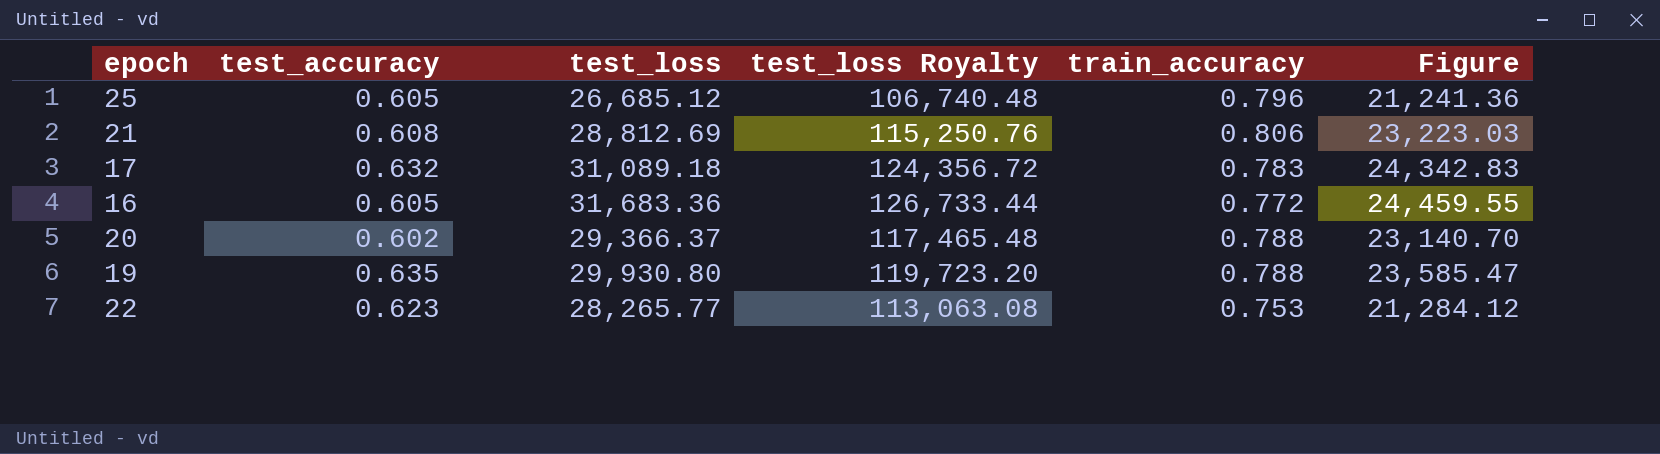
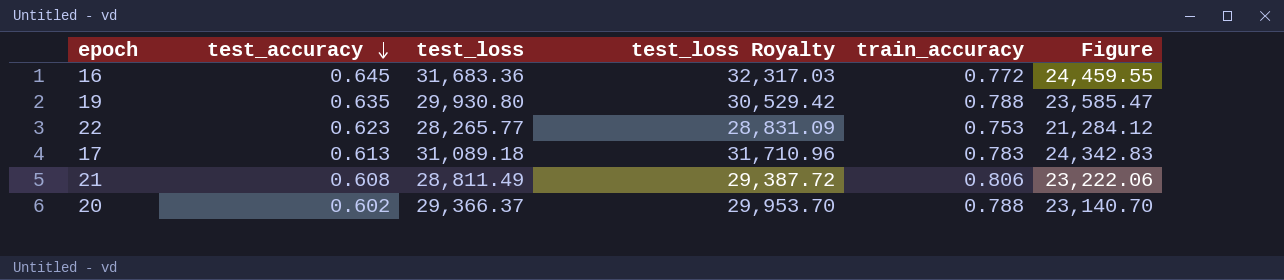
row order: none -> test_accuracy descending
column test_loss Royalty | formula: [test_loss] * 4 -> [test_loss] * 1.02
row 25: 0.605 | 26,685.12 | 106,740.48 | 0.796 | 21,241.36 -> none
16 | test_accuracy: 0.605 -> 0.645
17 | test_accuracy: 0.632 -> 0.613
21 | test_loss: 28,812.69 -> 28,811.49
21 | Figure: 23,223.03 -> 23,222.06

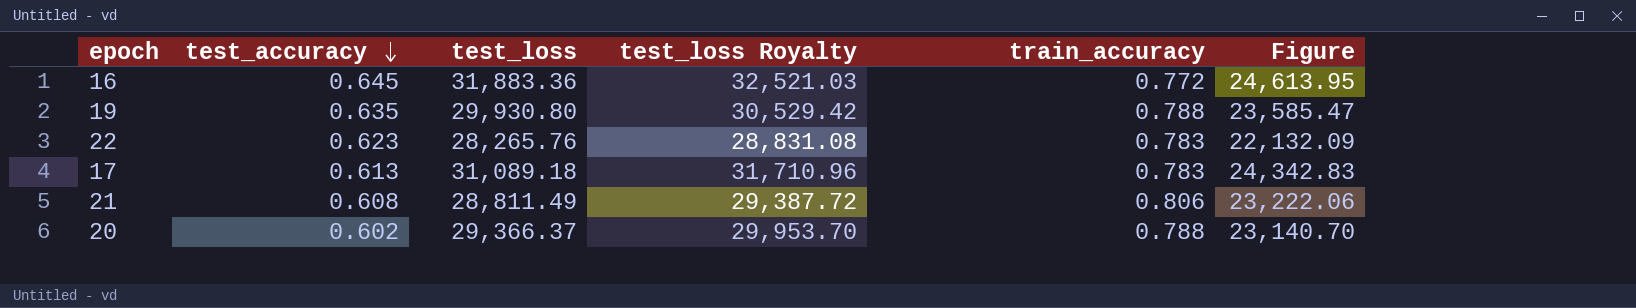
16 | test_loss: 31,683.36 -> 31,883.36
16 | test_loss Royalty: 32,317.03 -> 32,521.03
16 | Figure: 24,459.55 -> 24,613.95
22 | test_loss: 28,265.77 -> 28,265.76
22 | test_loss Royalty: 28,831.09 -> 28,831.08
22 | train_accuracy: 0.753 -> 0.783
22 | Figure: 21,284.12 -> 22,132.09

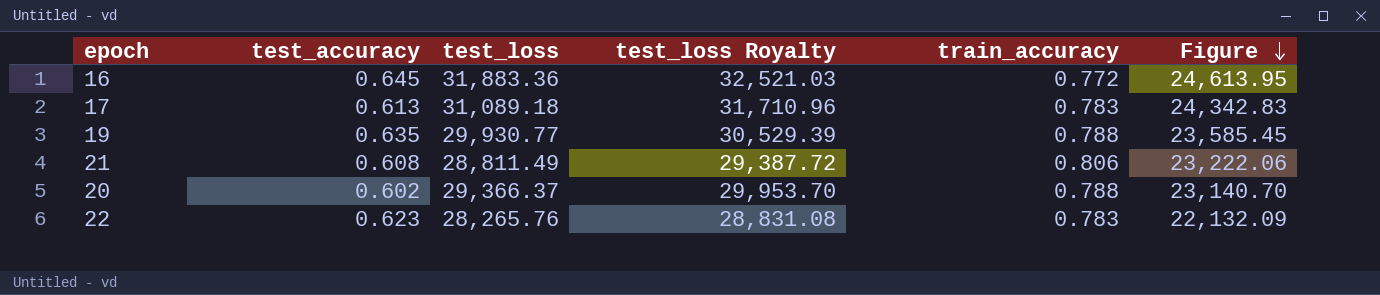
row order: test_accuracy descending -> Figure descending
19 | test_loss: 29,930.80 -> 29,930.77
19 | test_loss Royalty: 30,529.42 -> 30,529.39
19 | Figure: 23,585.47 -> 23,585.45

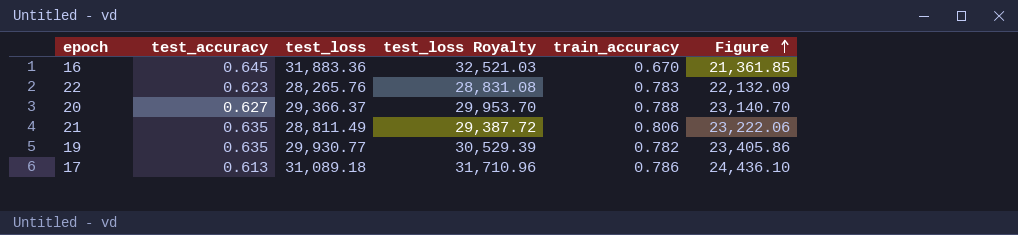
row order: Figure descending -> Figure ascending
16 | train_accuracy: 0.772 -> 0.670
16 | Figure: 24,613.95 -> 21,361.85
20 | test_accuracy: 0.602 -> 0.627
21 | test_accuracy: 0.608 -> 0.635
19 | train_accuracy: 0.788 -> 0.782
19 | Figure: 23,585.45 -> 23,405.86
17 | train_accuracy: 0.783 -> 0.786
17 | Figure: 24,342.83 -> 24,436.10

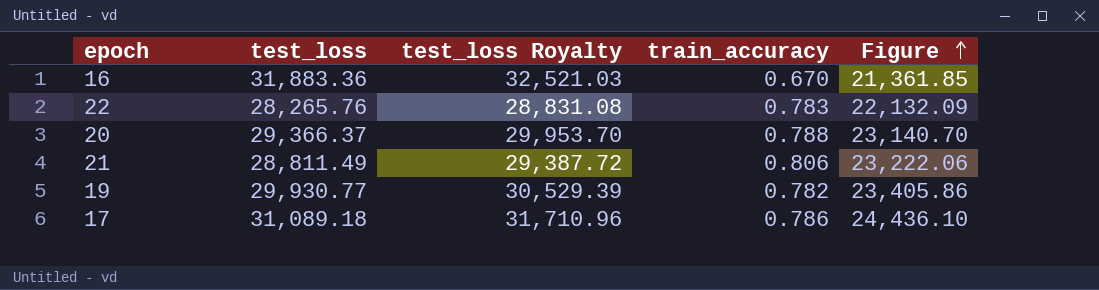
column test_accuracy | position: 2 -> none

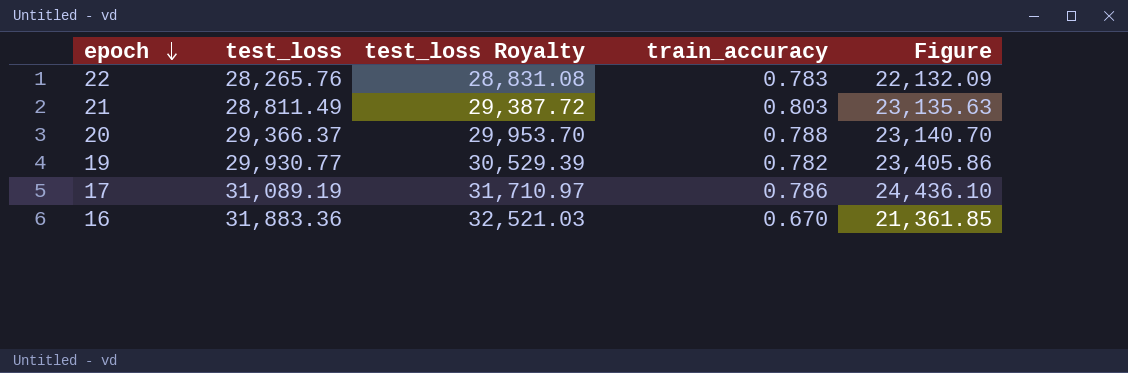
row order: Figure ascending -> epoch descending
21 | train_accuracy: 0.806 -> 0.803
21 | Figure: 23,222.06 -> 23,135.63
17 | test_loss: 31,089.18 -> 31,089.19
17 | test_loss Royalty: 31,710.96 -> 31,710.97

